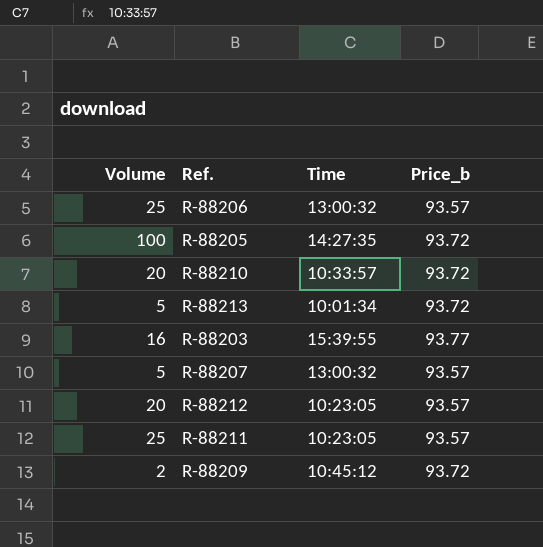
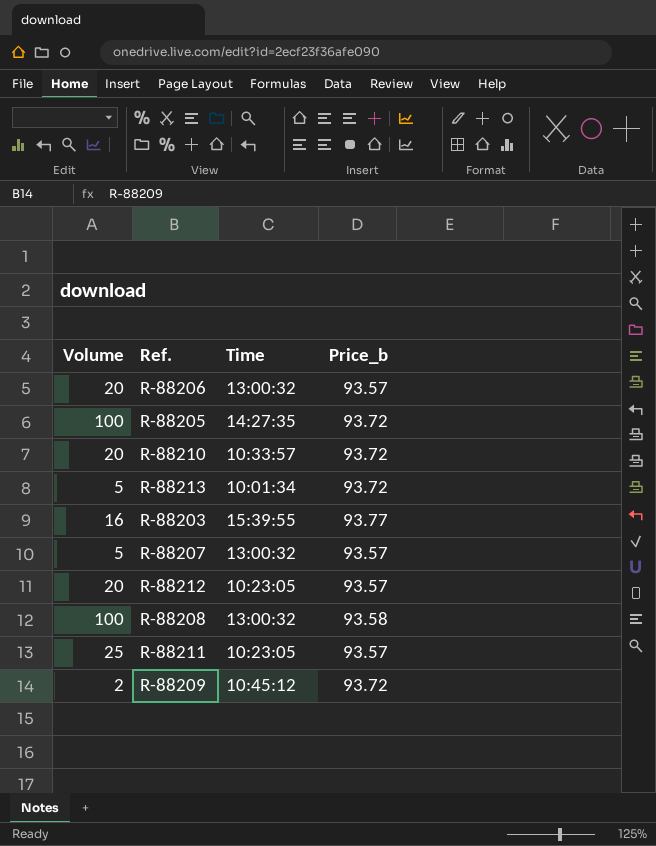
R-88206 | Volume: 25 -> 20
row R-88208: none -> 100 | 13:00:32 | 93.58

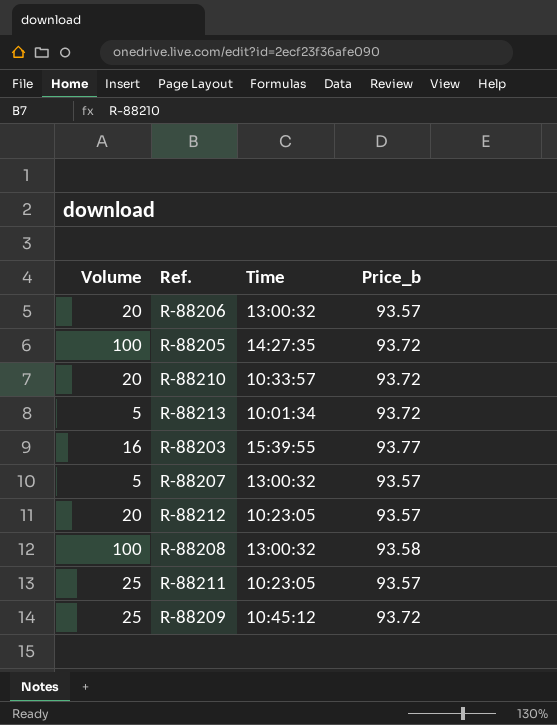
R-88209 | Volume: 2 -> 25

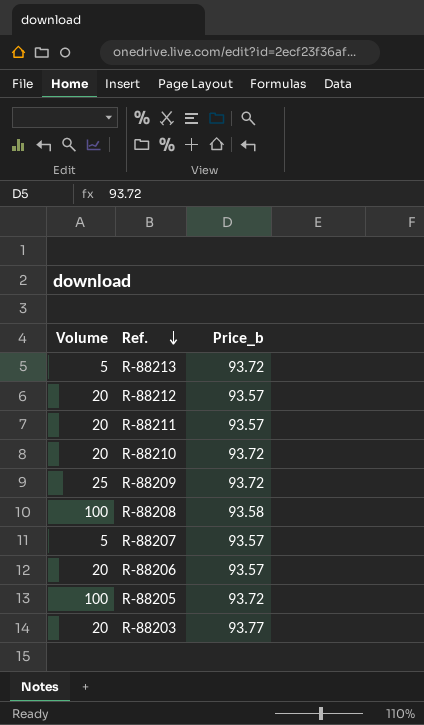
row order: none -> Ref. descending
column Time | position: 3 -> none
R-88211 | Volume: 25 -> 20
R-88203 | Volume: 16 -> 20

